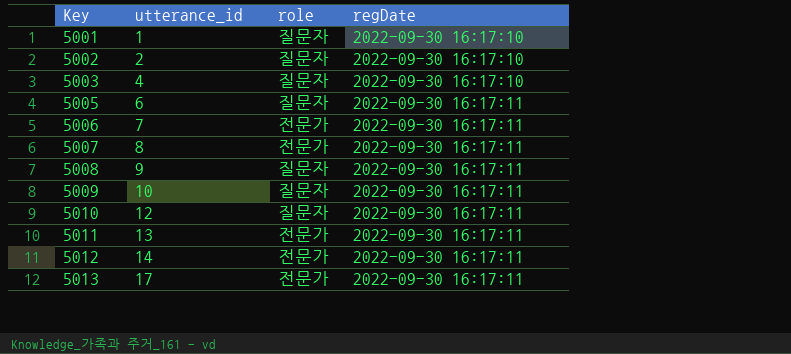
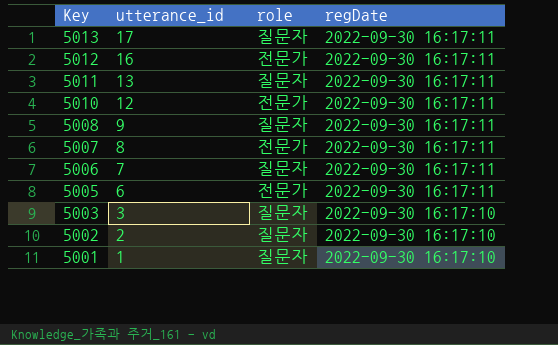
row order: Key ascending -> Key descending
row 5009: 10 | 질문자 | 2022-09-30 16:17:11 -> none
5013 | role: 전문가 -> 질문자
5012 | utterance_id: 14 -> 16
5011 | role: 전문가 -> 질문자
5010 | role: 질문자 -> 전문가
5006 | role: 전문가 -> 질문자
5005 | role: 질문자 -> 전문가
5003 | utterance_id: 4 -> 3

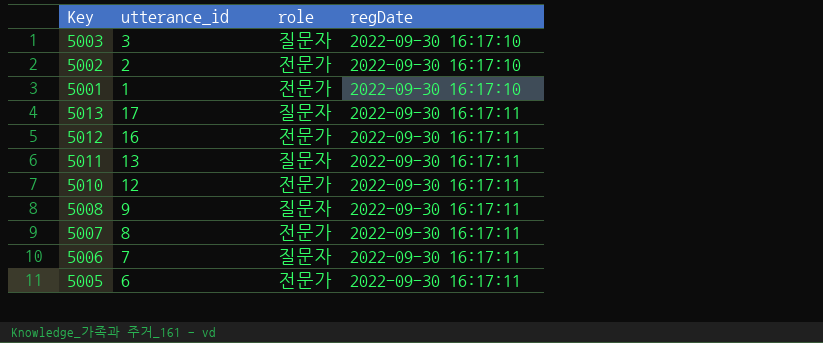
row order: Key descending -> regDate ascending
5002 | role: 질문자 -> 전문가
5001 | role: 질문자 -> 전문가

